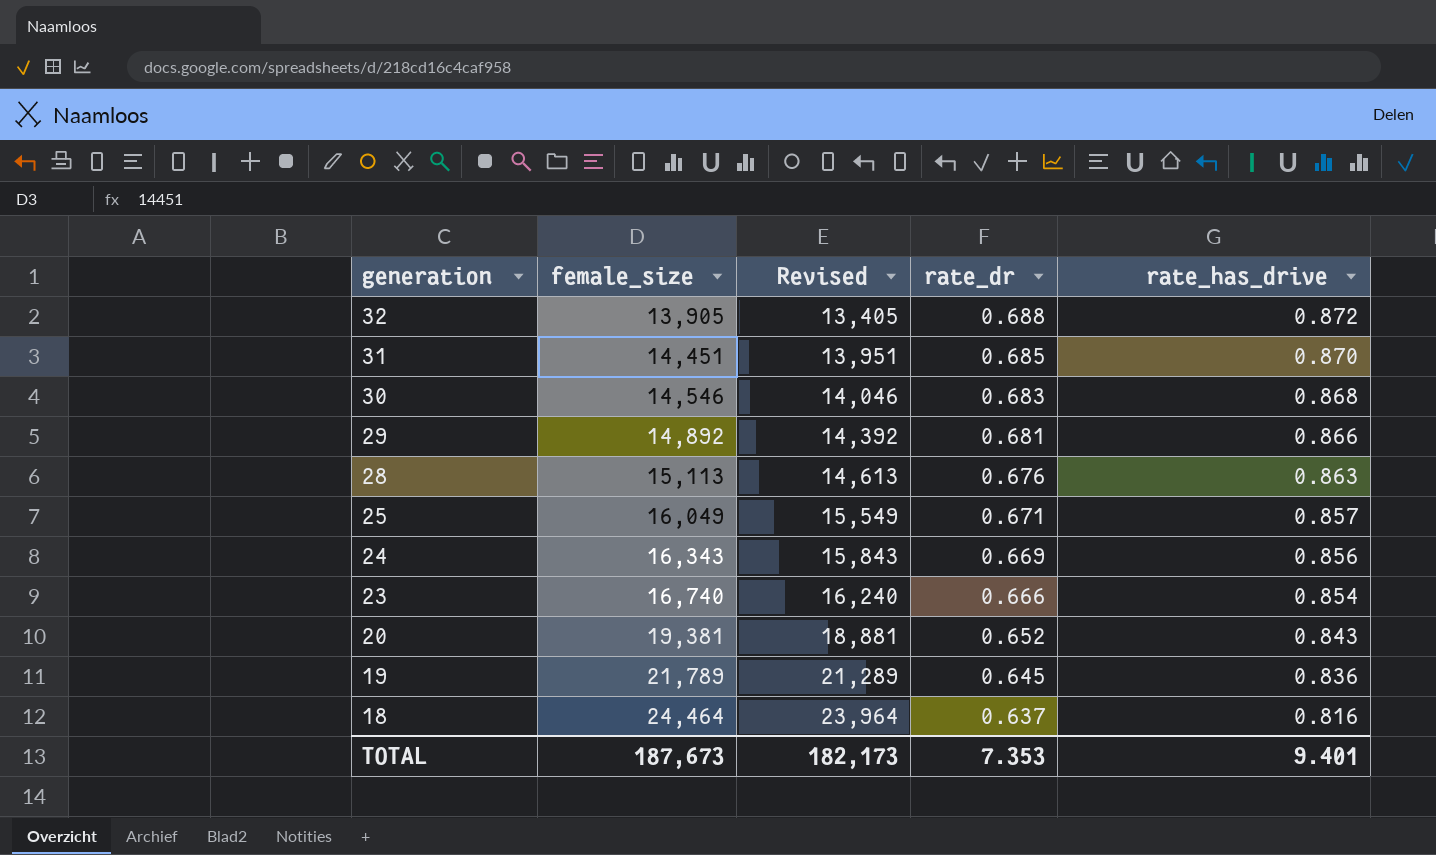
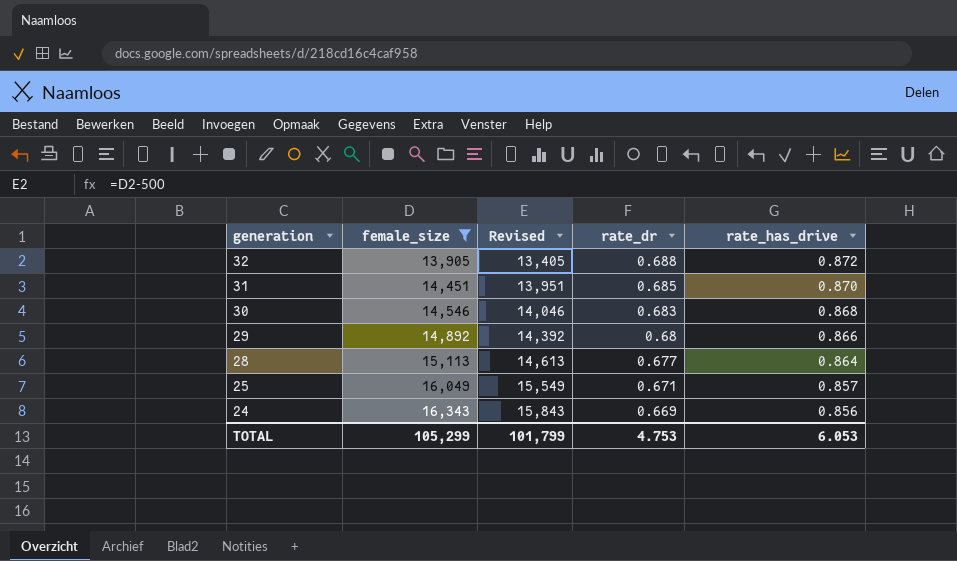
filter: none -> female_size <= 16,343
29 | rate_dr: 0.681 -> 0.68
28 | rate_dr: 0.676 -> 0.677
28 | rate_has_drive: 0.863 -> 0.864
TOTAL | female_size: 187,673 -> 105,299
TOTAL | Revised: 182,173 -> 101,799
TOTAL | rate_dr: 7.353 -> 4.753
TOTAL | rate_has_drive: 9.401 -> 6.053

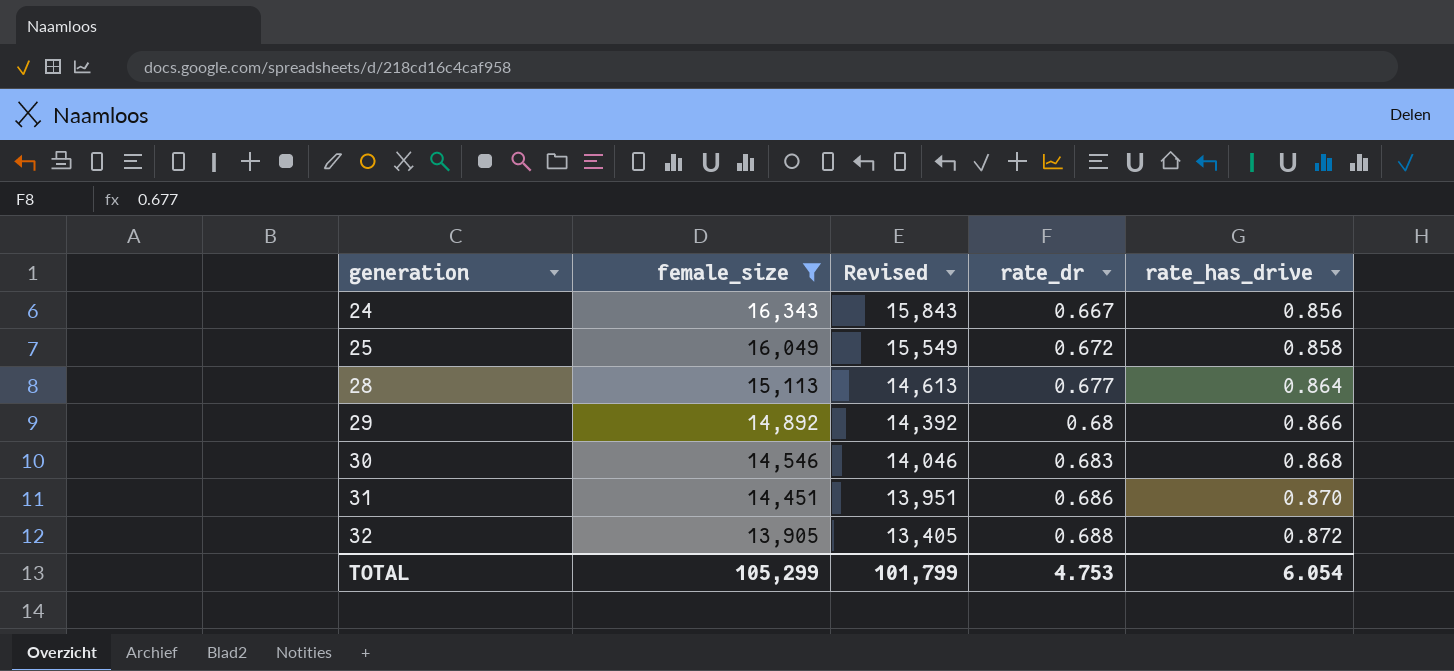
row order: generation descending -> generation ascending
24 | rate_dr: 0.669 -> 0.667
25 | rate_dr: 0.671 -> 0.672
25 | rate_has_drive: 0.857 -> 0.858
31 | rate_dr: 0.685 -> 0.686
TOTAL | rate_has_drive: 6.053 -> 6.054

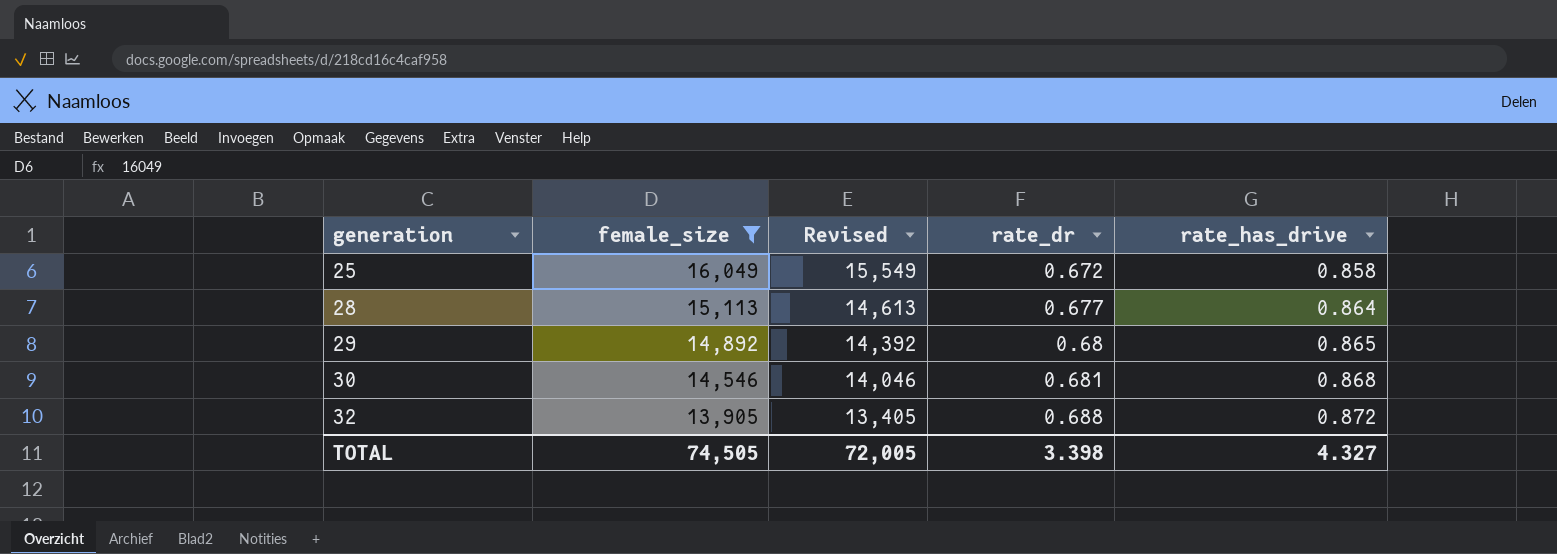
row 24: 16,343 | 15,843 | 0.667 | 0.856 -> none
row 31: 14,451 | 13,951 | 0.686 | 0.870 -> none
29 | rate_has_drive: 0.866 -> 0.865
30 | rate_dr: 0.683 -> 0.681
TOTAL | female_size: 105,299 -> 74,505
TOTAL | Revised: 101,799 -> 72,005
TOTAL | rate_dr: 4.753 -> 3.398
TOTAL | rate_has_drive: 6.054 -> 4.327

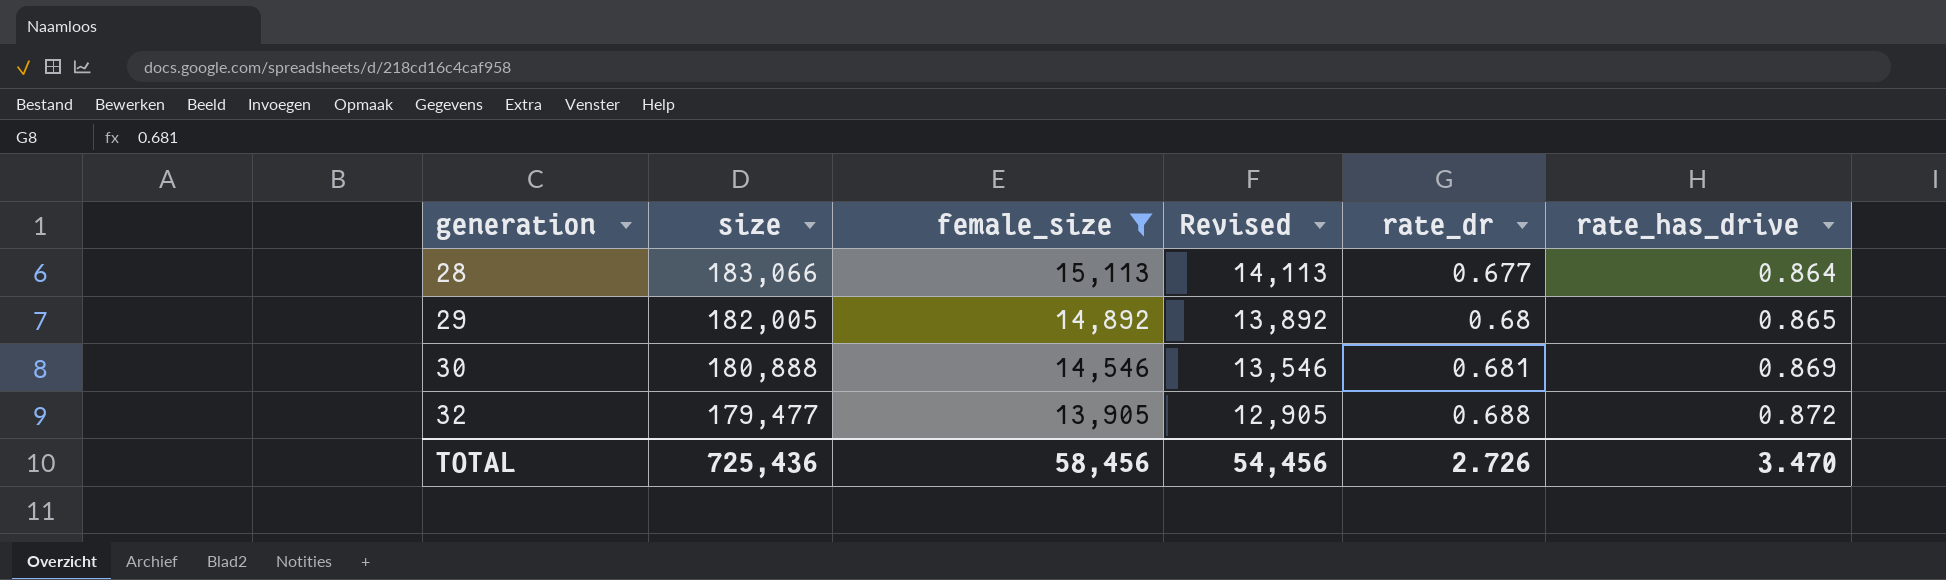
column size | position: none -> 2
column Revised | formula: [female_size] - 500 -> [female_size] - 1000
row 25: 16,049 | 15,549 | 0.672 | 0.858 -> none
30 | rate_has_drive: 0.868 -> 0.869
TOTAL | female_size: 74,505 -> 58,456
TOTAL | Revised: 72,005 -> 54,456
TOTAL | rate_dr: 3.398 -> 2.726
TOTAL | rate_has_drive: 4.327 -> 3.470

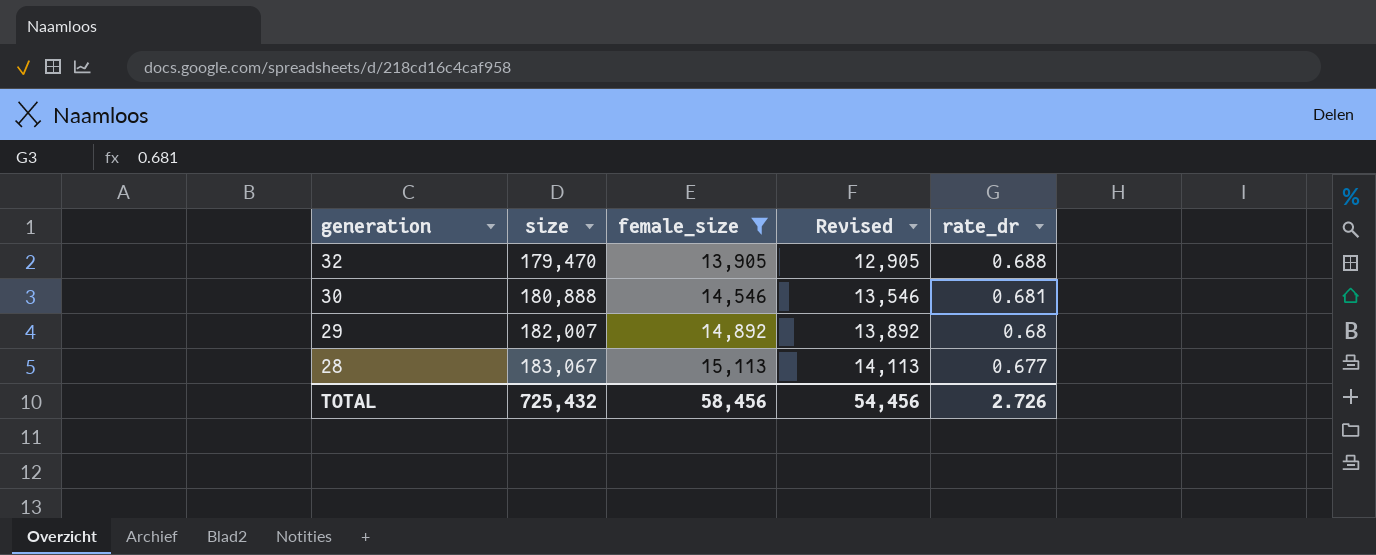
row order: generation ascending -> generation descending
column rate_has_drive | position: 6 -> none
32 | size: 179,477 -> 179,470
29 | size: 182,005 -> 182,007
28 | size: 183,066 -> 183,067
TOTAL | size: 725,436 -> 725,432

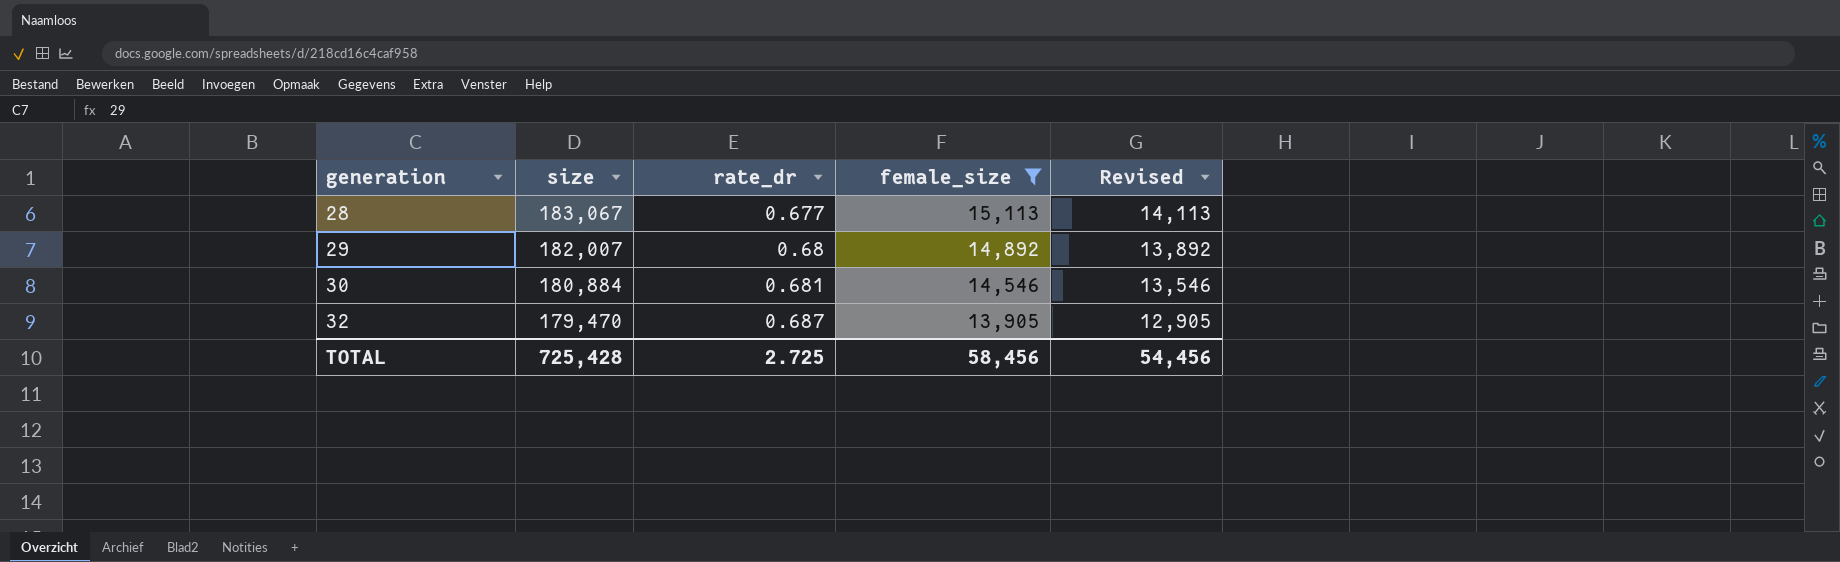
row order: generation descending -> generation ascending
column rate_dr | position: 5 -> 3
30 | size: 180,888 -> 180,884
32 | rate_dr: 0.688 -> 0.687
TOTAL | size: 725,432 -> 725,428
TOTAL | rate_dr: 2.726 -> 2.725

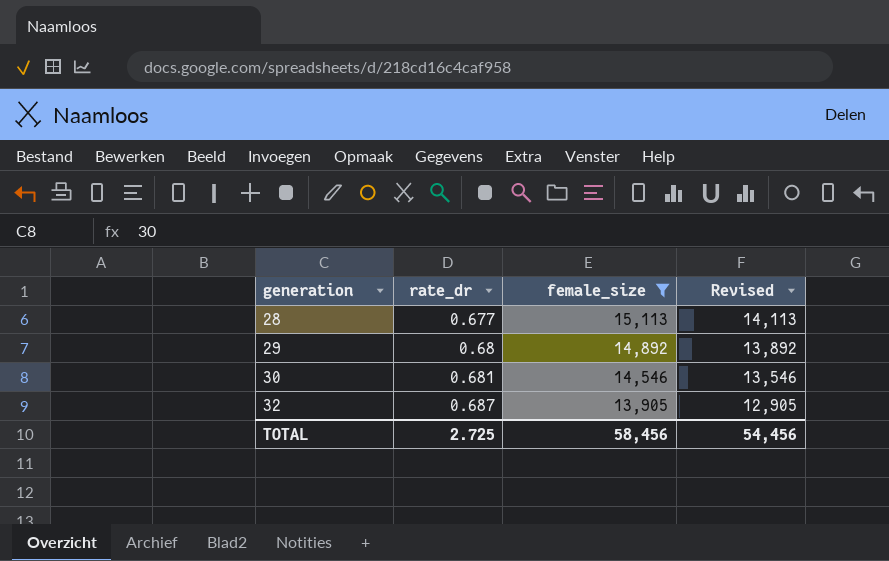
column size | position: 2 -> none

